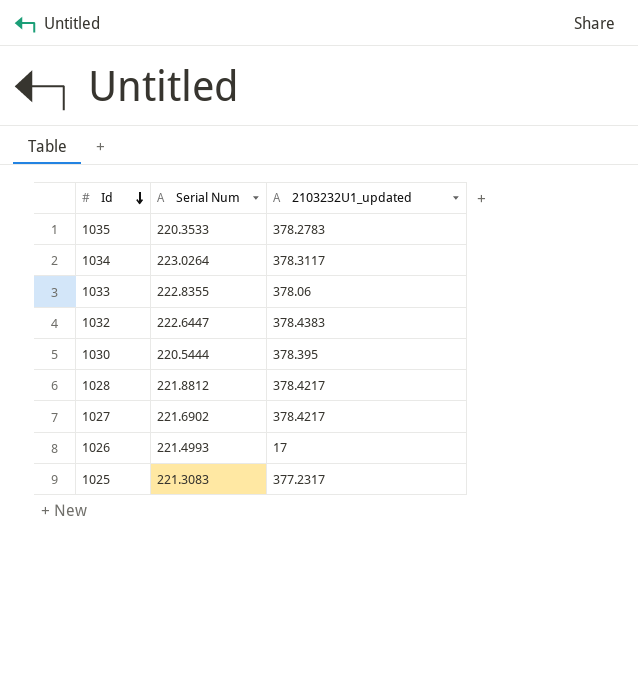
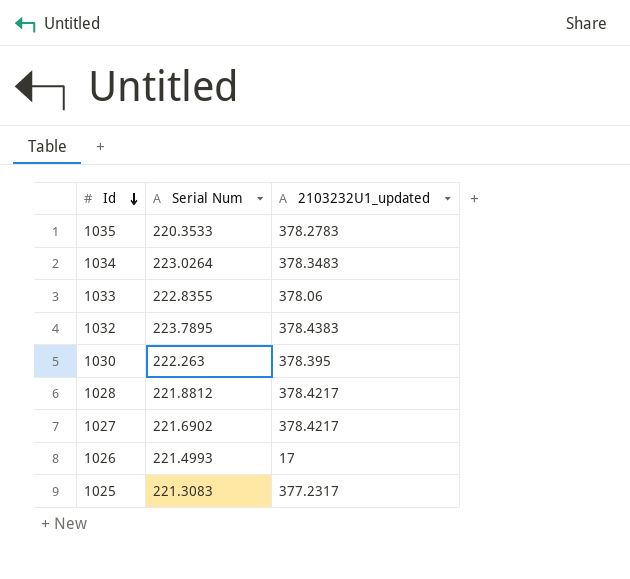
1034 | 2103232U1_updated: 378.3117 -> 378.3483
1032 | Serial Num: 222.6447 -> 223.7895
1030 | Serial Num: 220.5444 -> 222.263

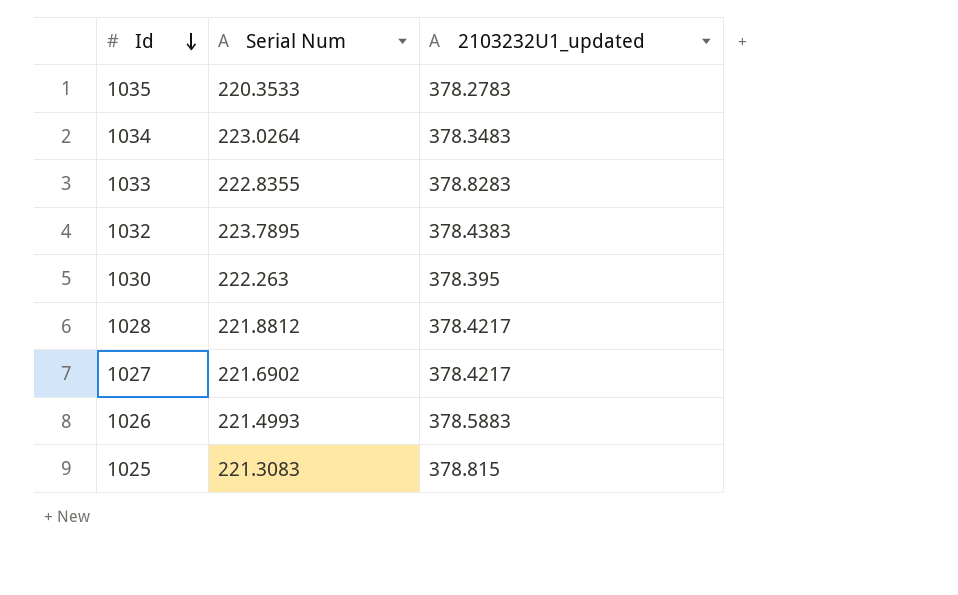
1033 | 2103232U1_updated: 378.06 -> 378.8283
1026 | 2103232U1_updated: 17 -> 378.5883
1025 | 2103232U1_updated: 377.2317 -> 378.815

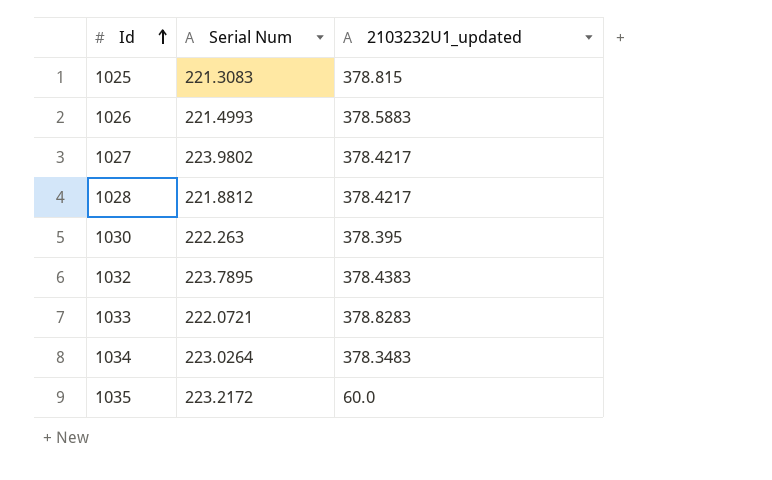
row order: Id descending -> Id ascending
1027 | Serial Num: 221.6902 -> 223.9802
1033 | Serial Num: 222.8355 -> 222.0721
1035 | Serial Num: 220.3533 -> 223.2172
1035 | 2103232U1_updated: 378.2783 -> 60.0

